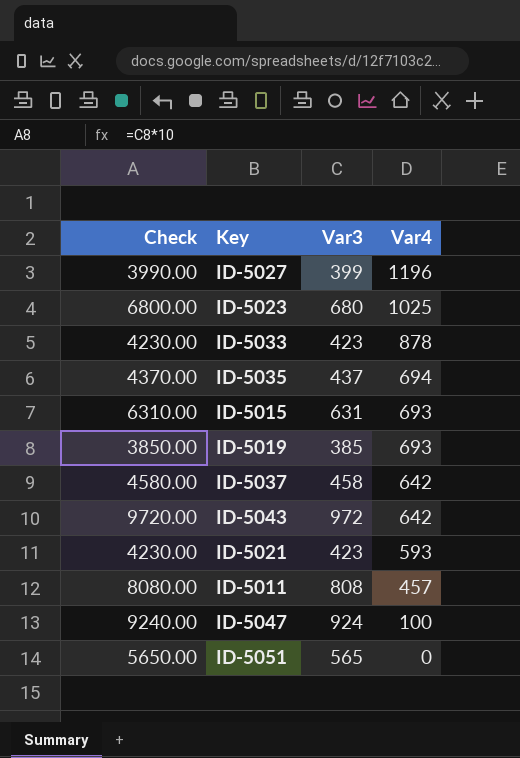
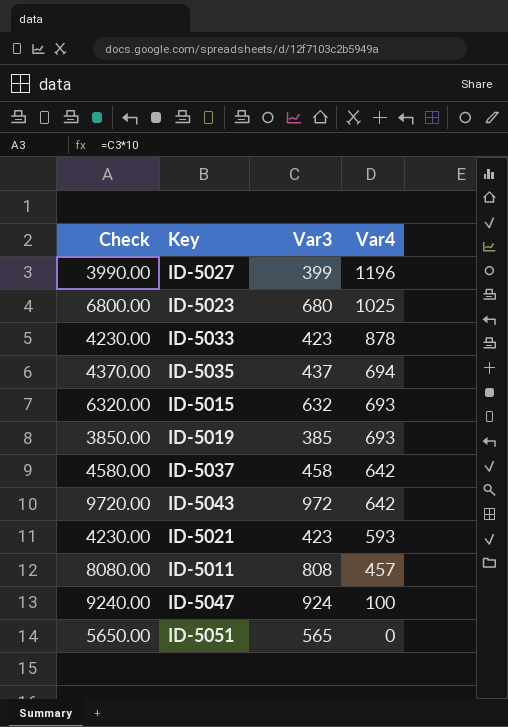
ID-5015 | Check: 6310.00 -> 6320.00
ID-5015 | Var3: 631 -> 632

